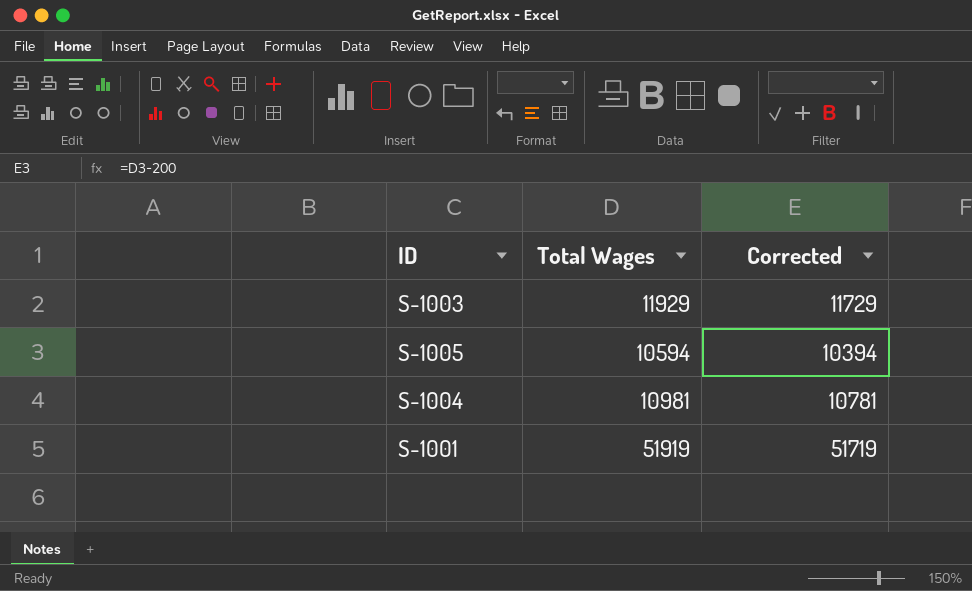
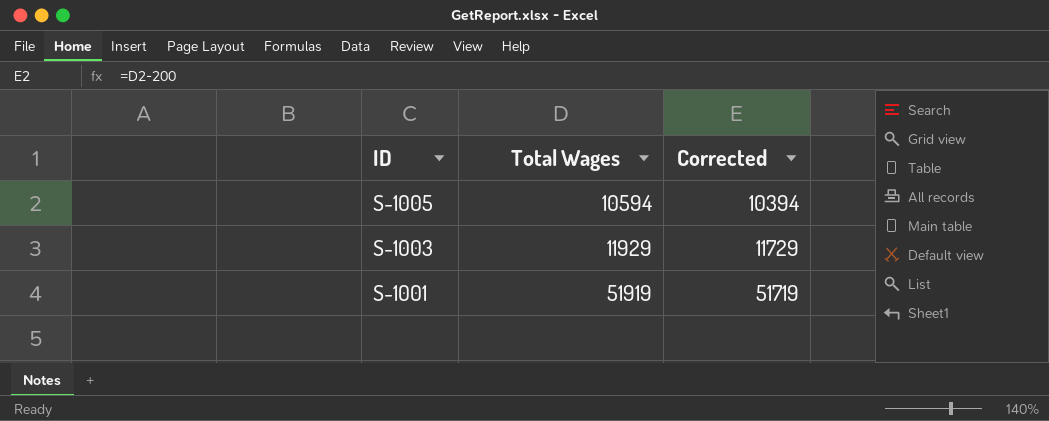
row order: none -> ID descending
row S-1004: 10981 | 10781 -> none

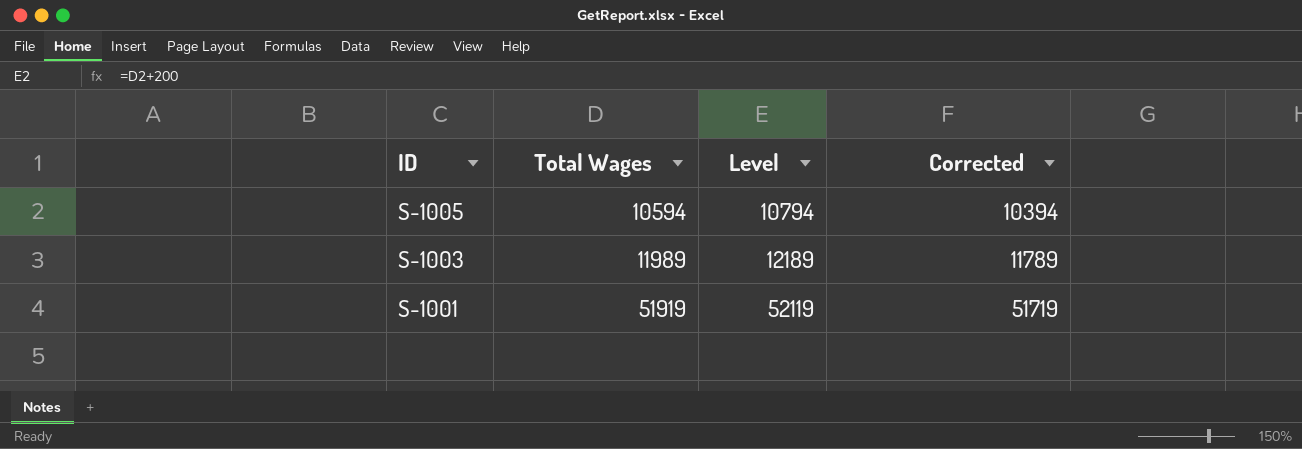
column Level | formula: none -> [Total Wages] + 200
S-1003 | Total Wages: 11929 -> 11989
S-1003 | Corrected: 11729 -> 11789

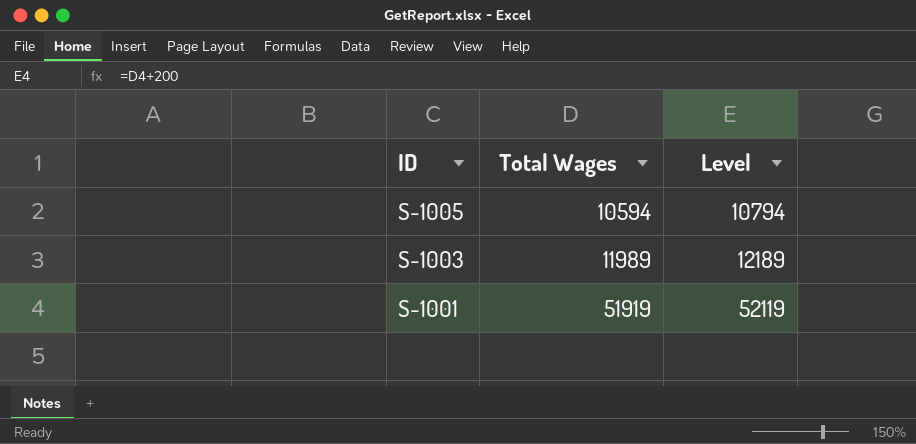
column Corrected | formula: [Total Wages] - 200 -> none

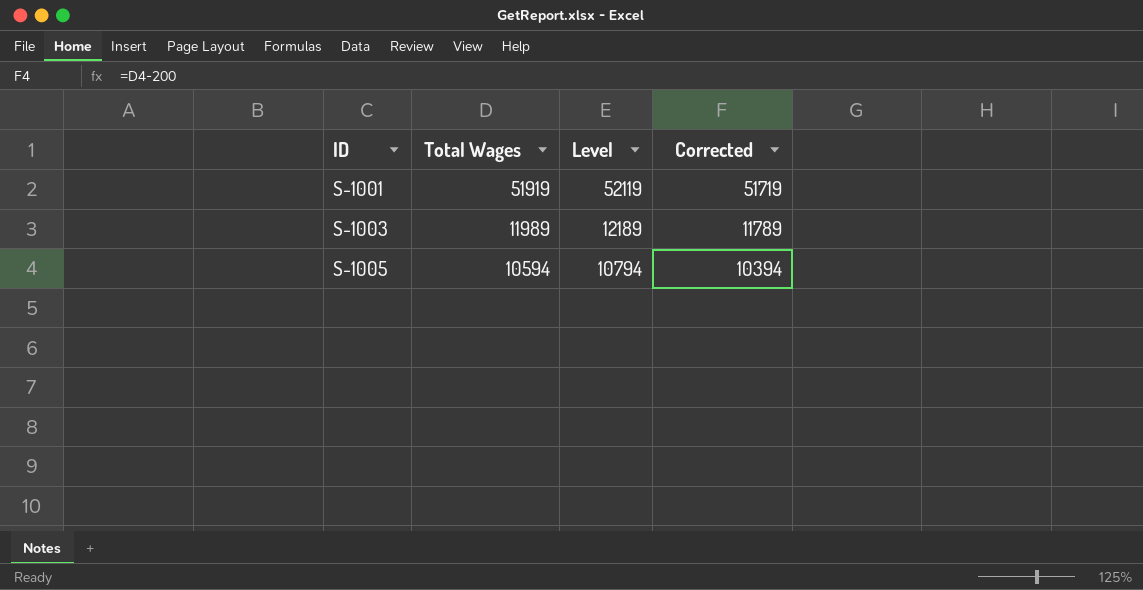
row order: ID descending -> ID ascending
column Corrected | formula: none -> [Total Wages] - 200

